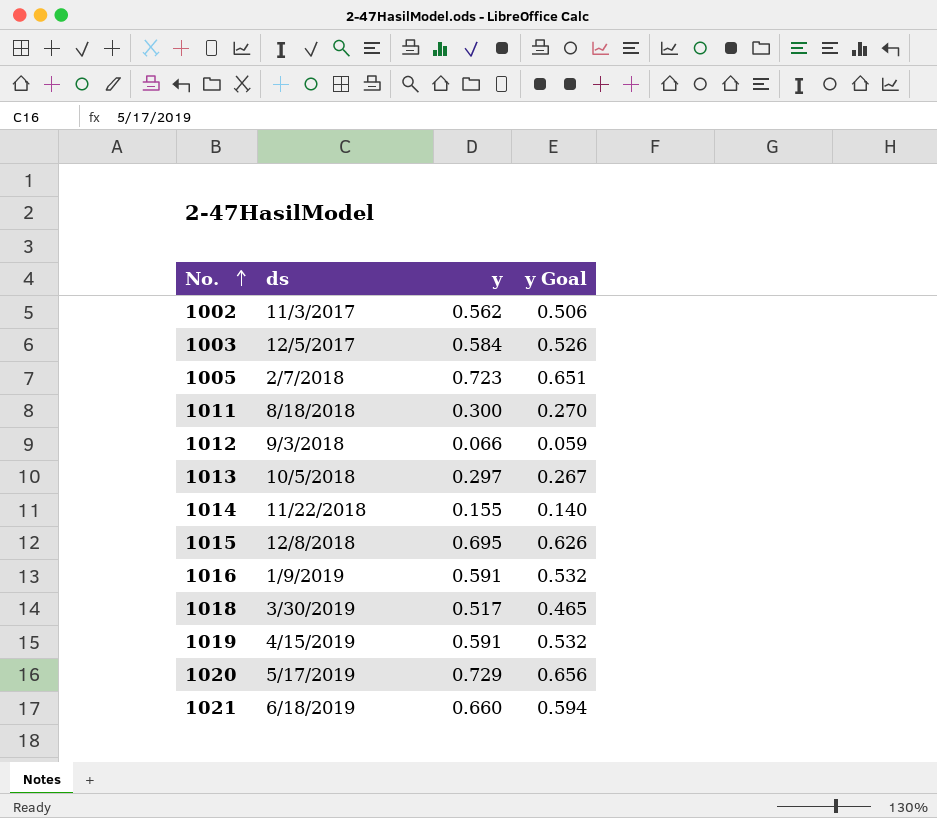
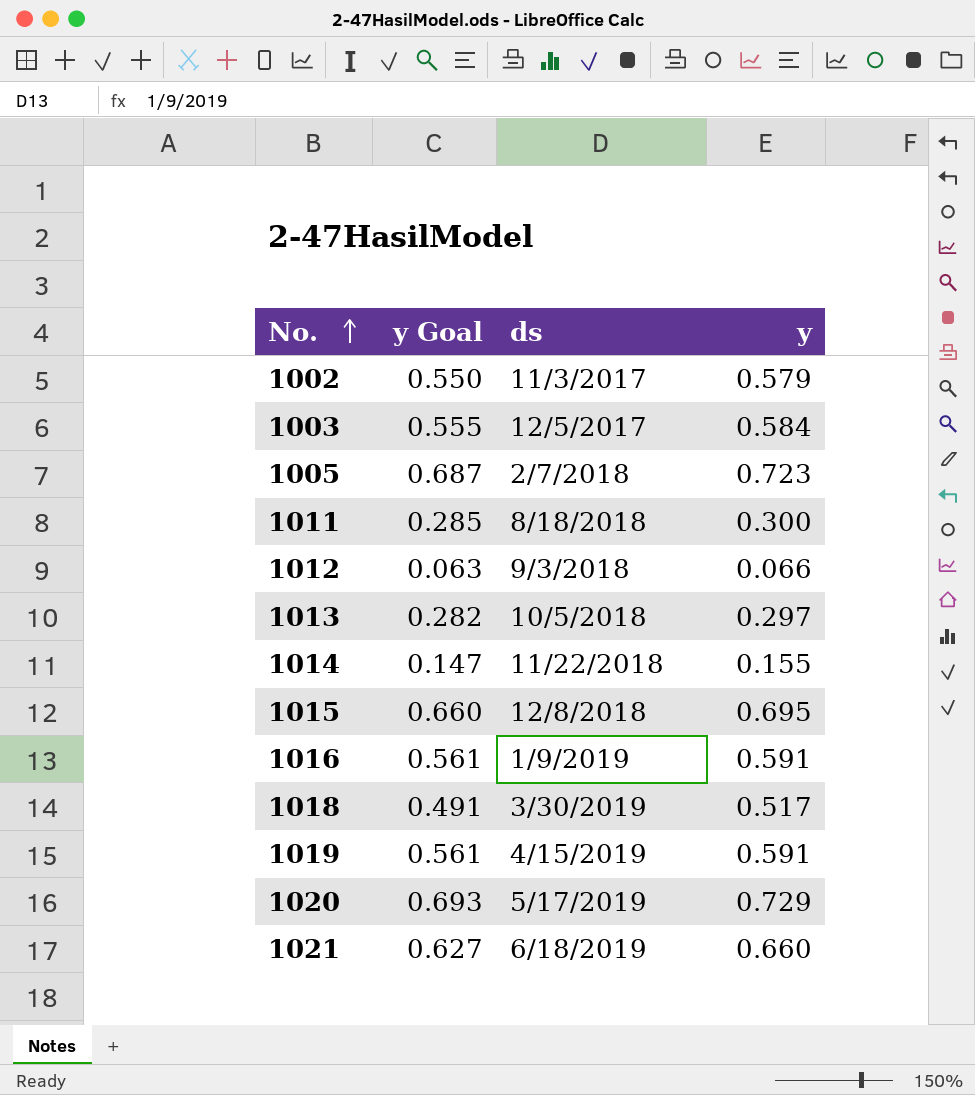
column y Goal | formula: [y] * 0.9 -> [y] * 0.95
column y Goal | position: 4 -> 2
1002 | y: 0.562 -> 0.579

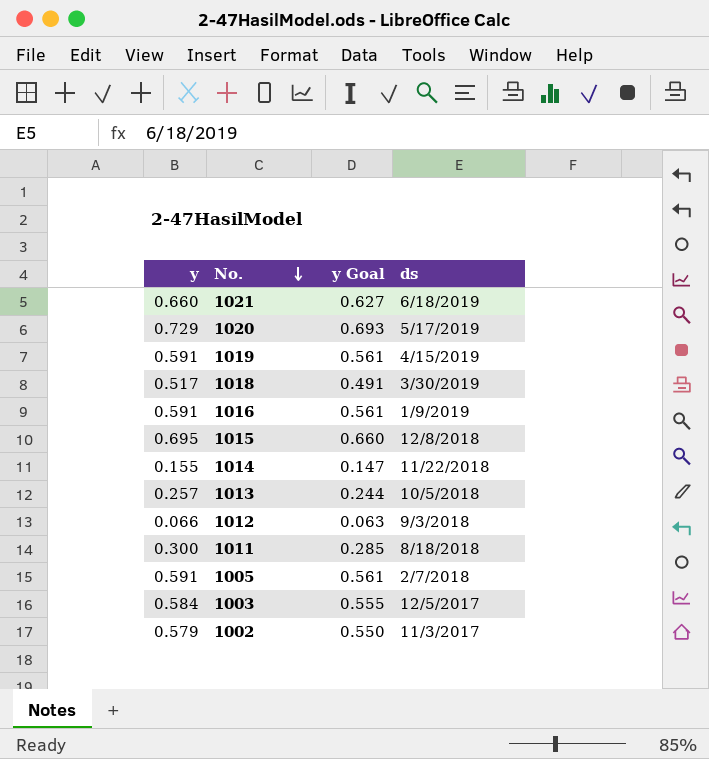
row order: No. ascending -> No. descending
column y | position: 4 -> 1
1013 | y: 0.297 -> 0.257
1013 | y Goal: 0.282 -> 0.244
1005 | y: 0.723 -> 0.591
1005 | y Goal: 0.687 -> 0.561

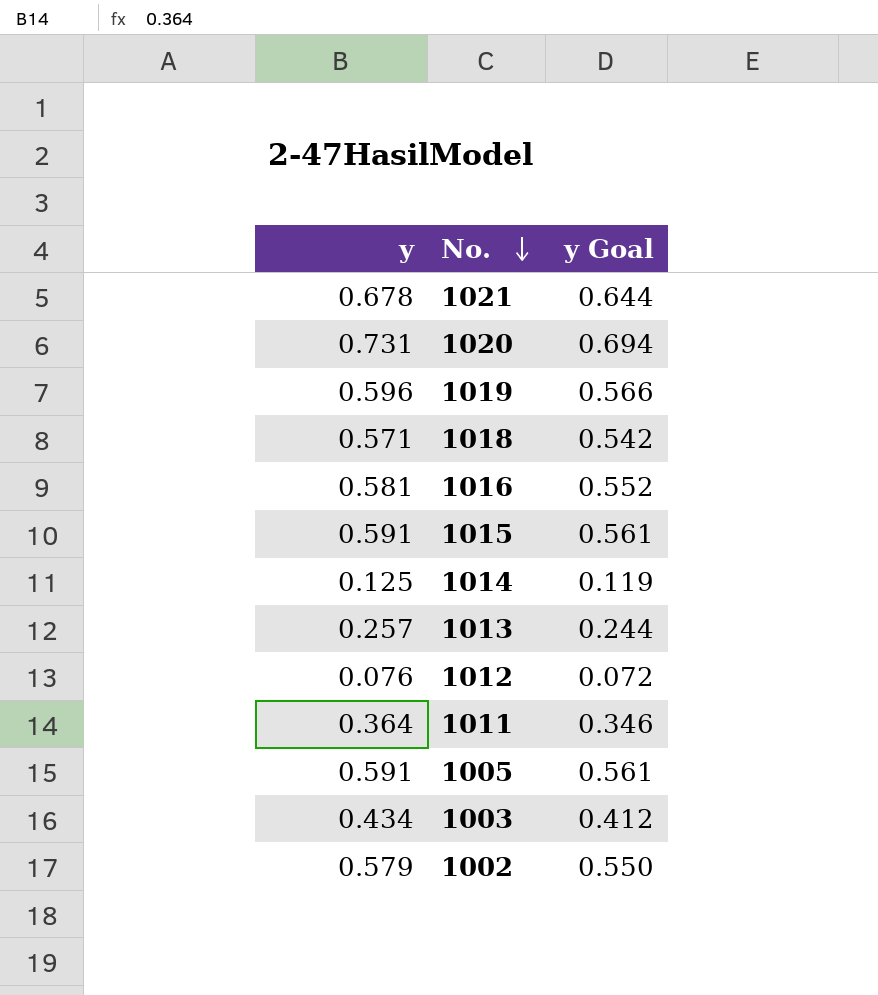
column ds | position: 4 -> none
1021 | y: 0.660 -> 0.678
1021 | y Goal: 0.627 -> 0.644
1020 | y: 0.729 -> 0.731
1020 | y Goal: 0.693 -> 0.694
1019 | y: 0.591 -> 0.596
1019 | y Goal: 0.561 -> 0.566
1018 | y: 0.517 -> 0.571
1018 | y Goal: 0.491 -> 0.542
1016 | y: 0.591 -> 0.581
1016 | y Goal: 0.561 -> 0.552
1015 | y: 0.695 -> 0.591
1015 | y Goal: 0.660 -> 0.561
1014 | y: 0.155 -> 0.125
1014 | y Goal: 0.147 -> 0.119
1012 | y: 0.066 -> 0.076
1012 | y Goal: 0.063 -> 0.072
1011 | y: 0.300 -> 0.364
1011 | y Goal: 0.285 -> 0.346
1003 | y: 0.584 -> 0.434
1003 | y Goal: 0.555 -> 0.412

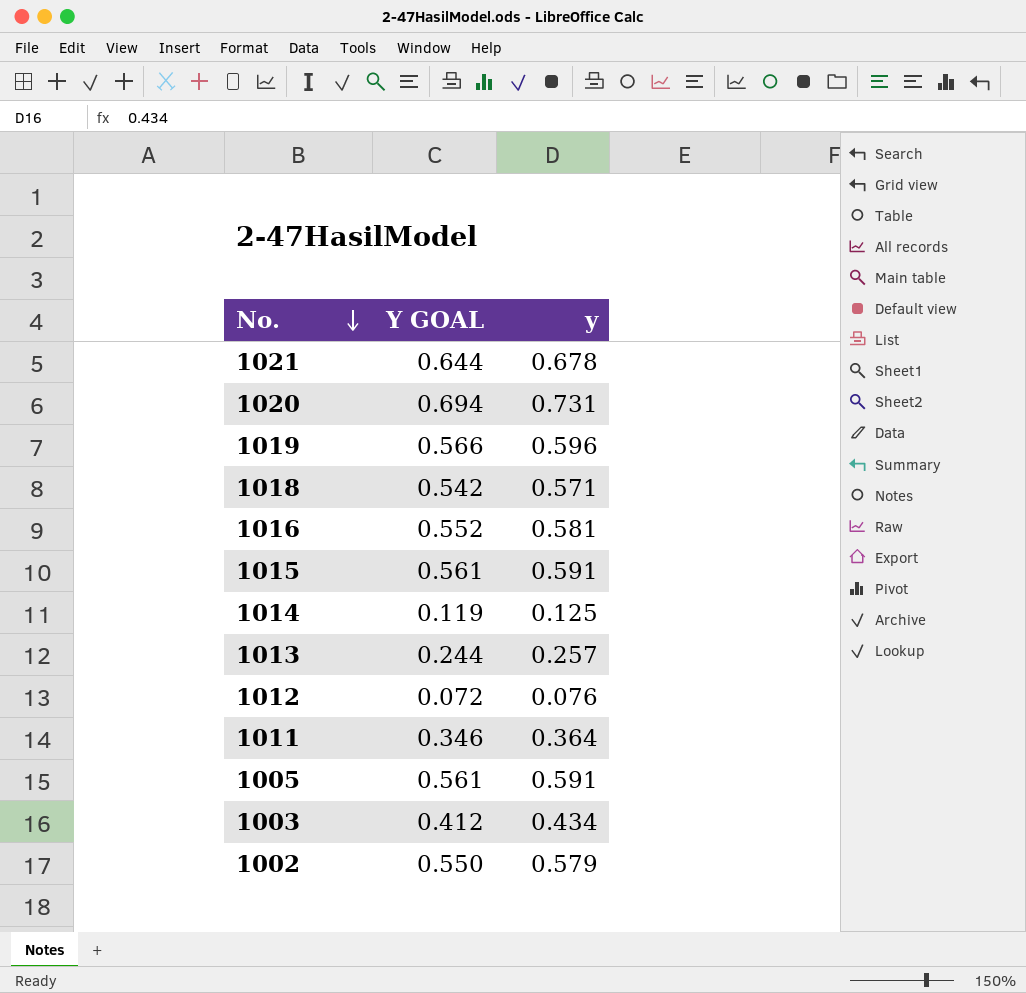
column name: y Goal -> Y GOAL
column y | position: 1 -> 3

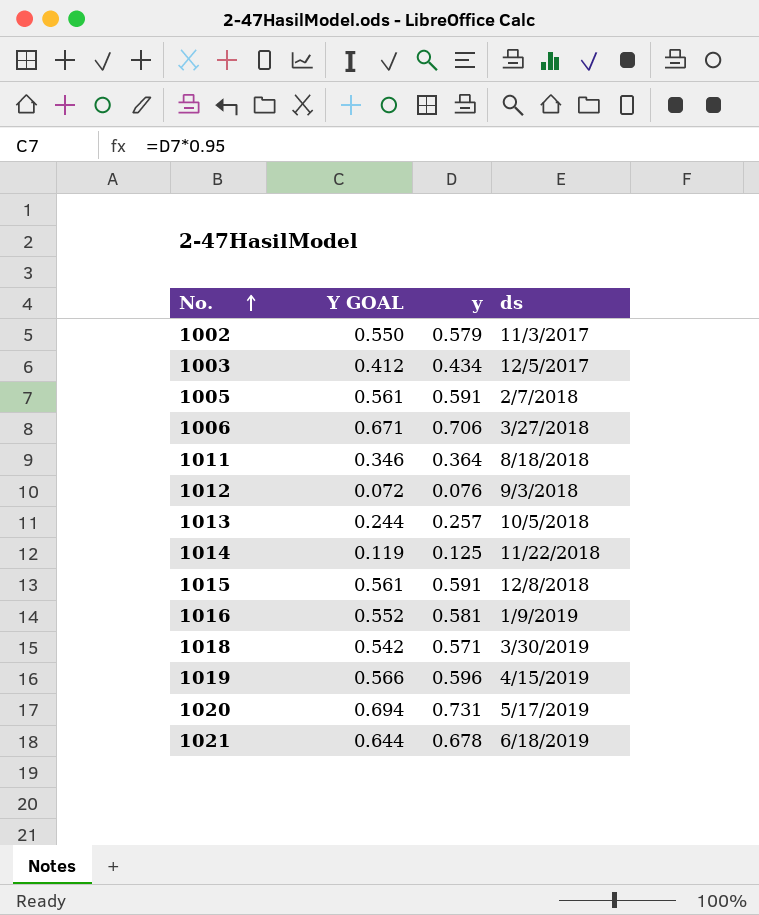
row order: No. descending -> No. ascending
column ds | position: none -> 4
row 1006: none -> 0.671 | 0.706 | 3/27/2018

